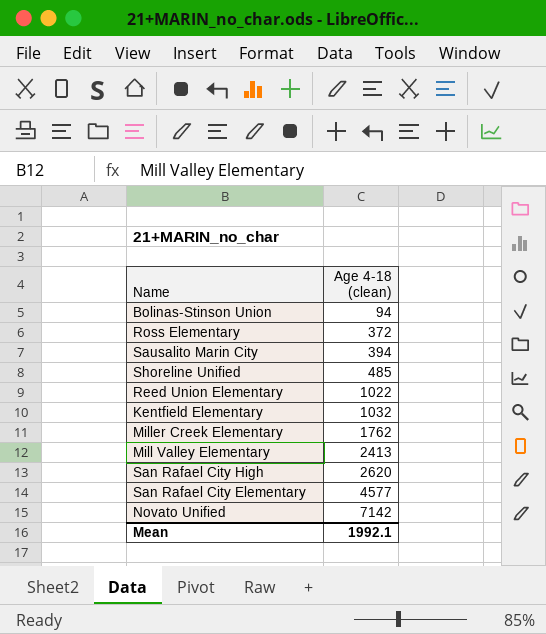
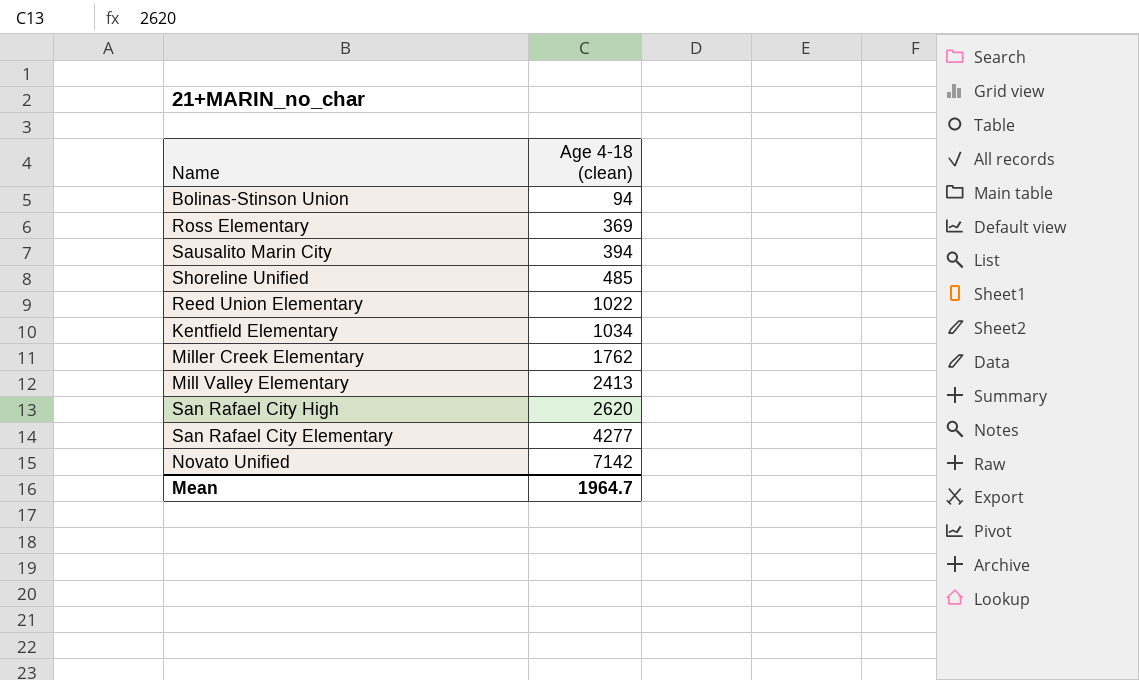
Ross Elementary | Age 4-18 (clean): 372 -> 369
Kentfield Elementary | Age 4-18 (clean): 1032 -> 1034
San Rafael City Elementary | Age 4-18 (clean): 4577 -> 4277
Mean | Age 4-18 (clean): 1992.1 -> 1964.7

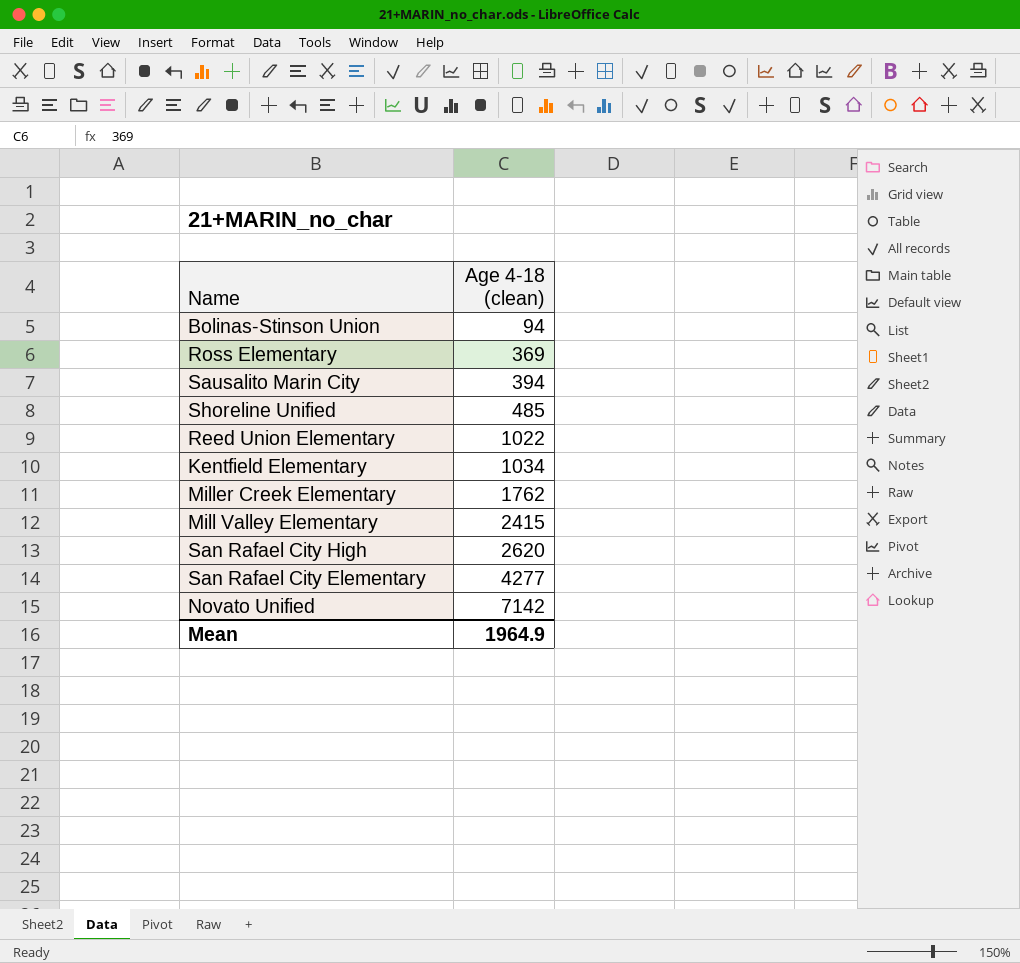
Mill Valley Elementary | Age 4-18 (clean): 2413 -> 2415
Mean | Age 4-18 (clean): 1964.7 -> 1964.9

